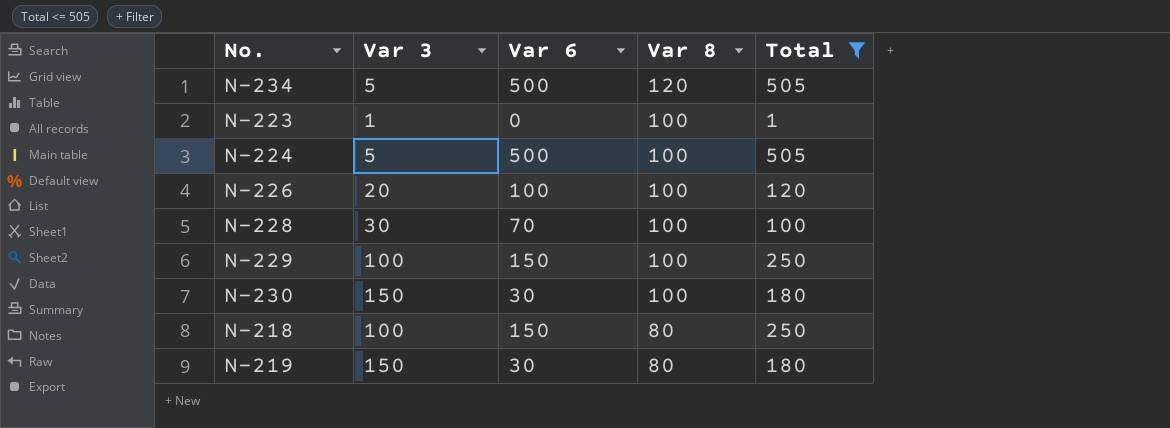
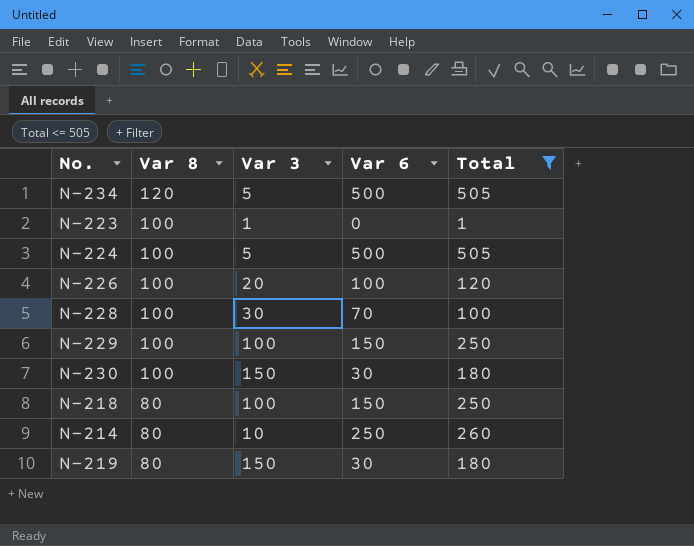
column Var 8 | position: 4 -> 2
row N-214: none -> 80 | 10 | 250 | 260

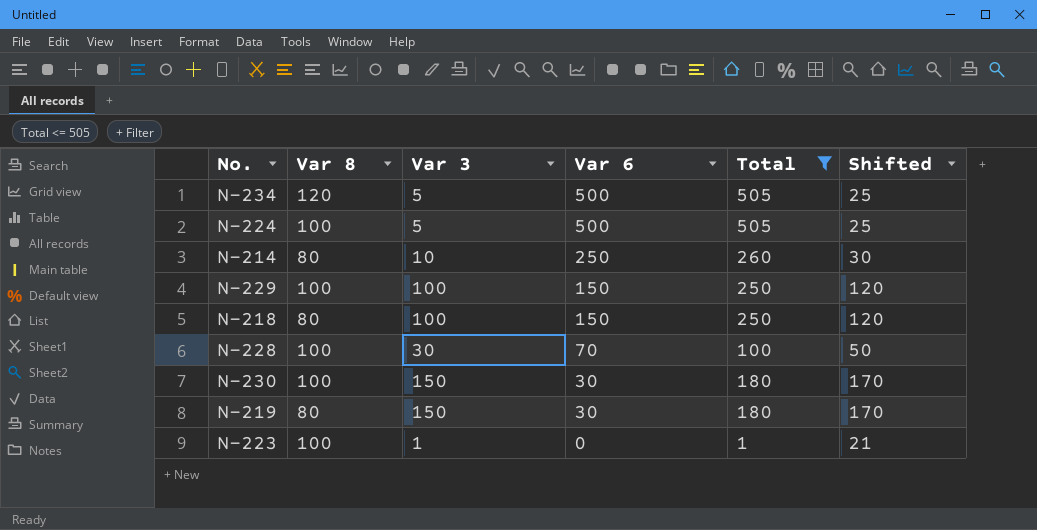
row order: Var 8 descending -> Var 6 descending
column Shifted | formula: none -> [Var 3] + 20
row N-226: 100 | 20 | 100 | 120 -> none

